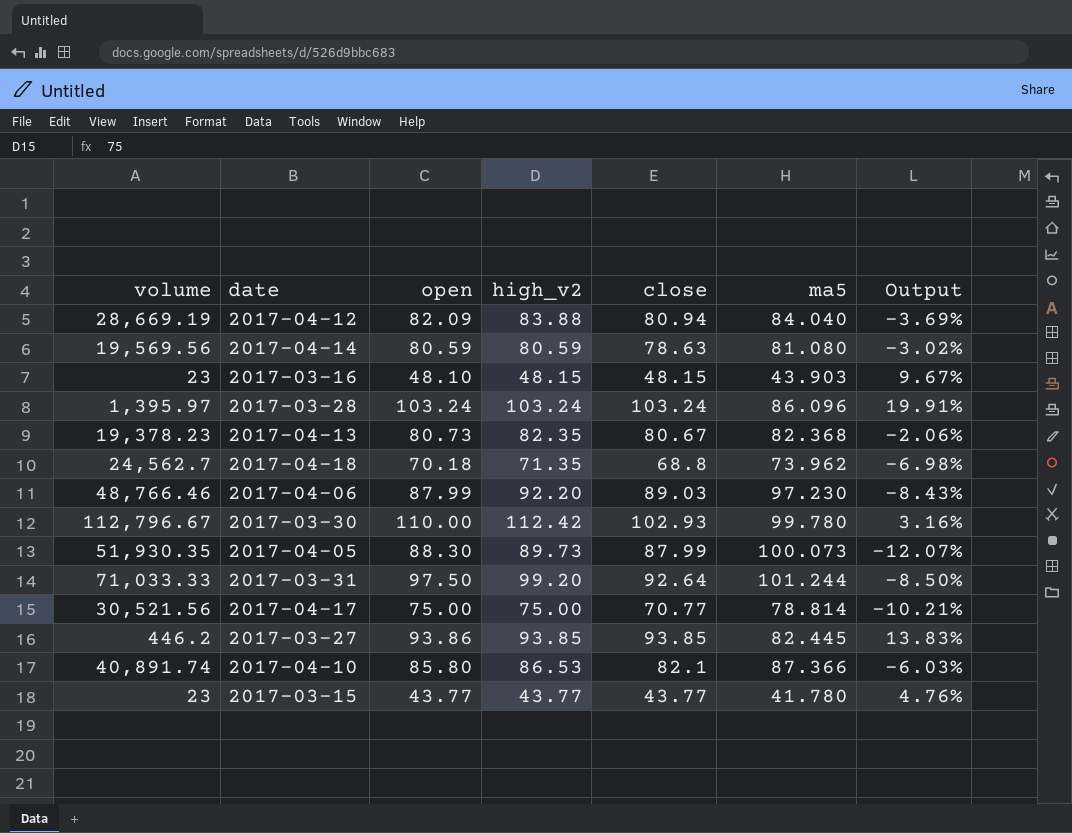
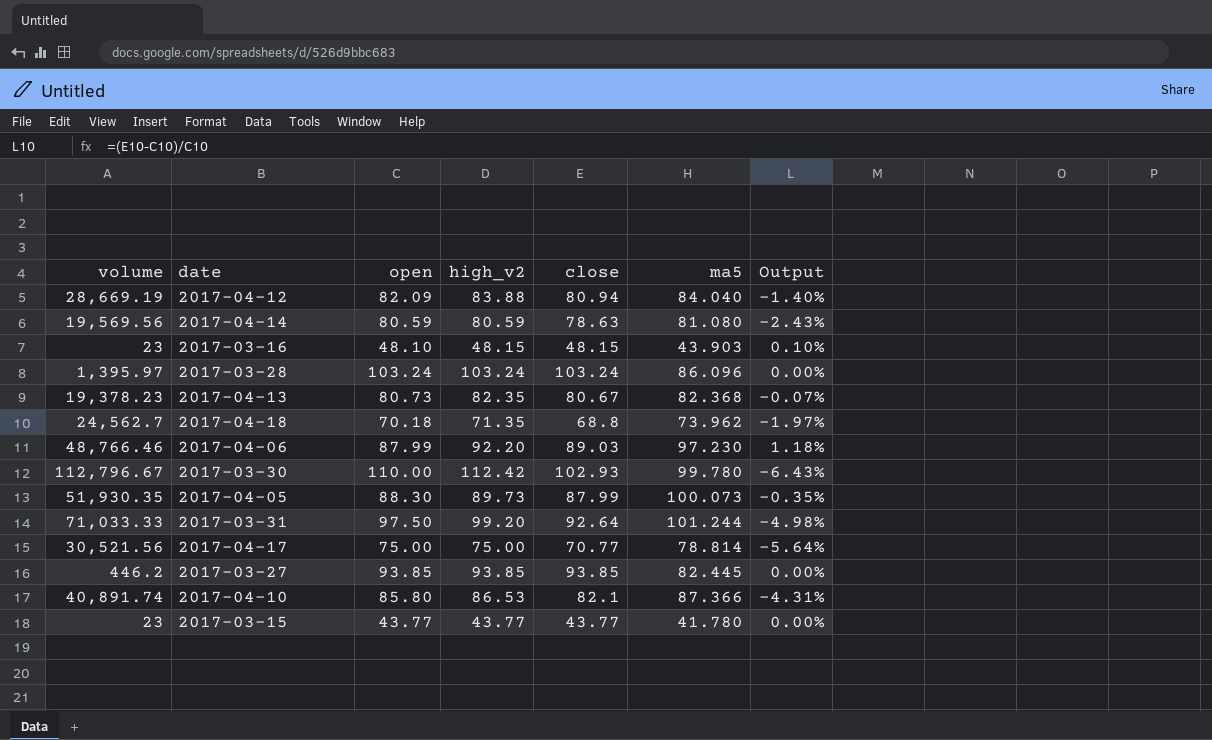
column Output | formula: ([close] - [ma5]) / [ma5] -> ([close] - [open]) / [open]
2017-03-27 | open: 93.86 -> 93.85

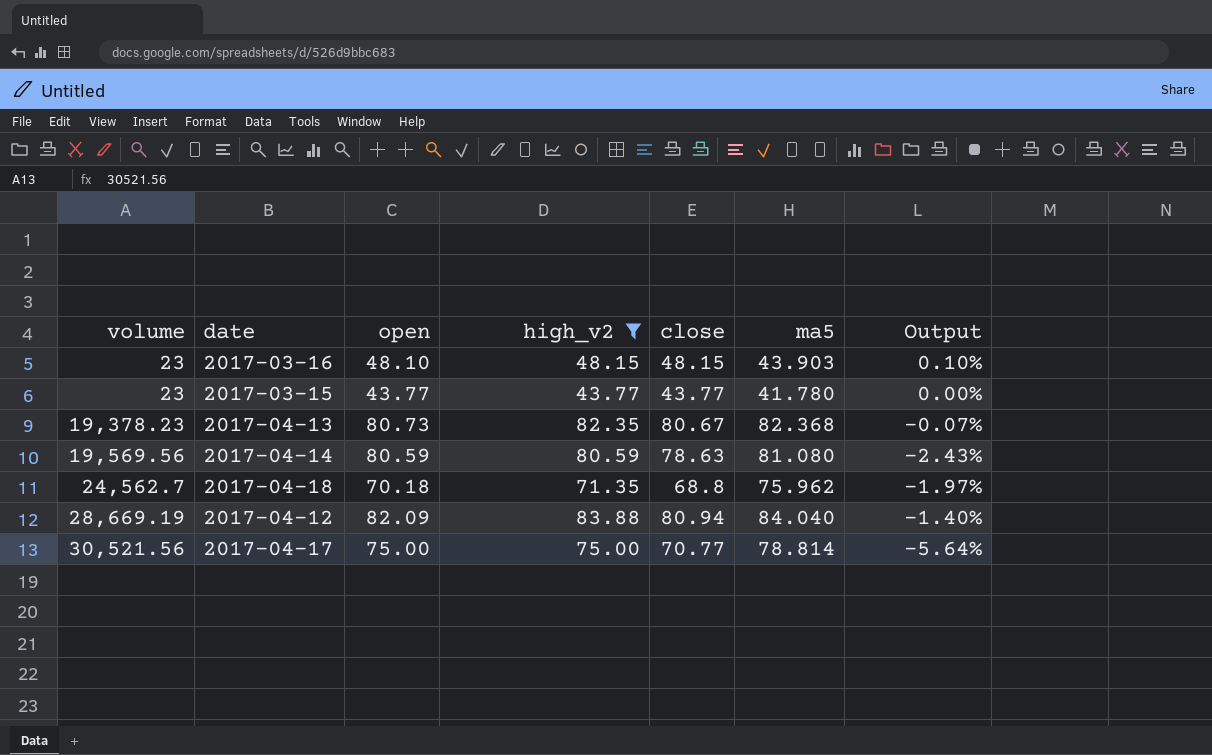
filter: none -> high_v2 <= 83.88
row order: none -> volume ascending
2017-04-18 | ma5: 73.962 -> 75.962

